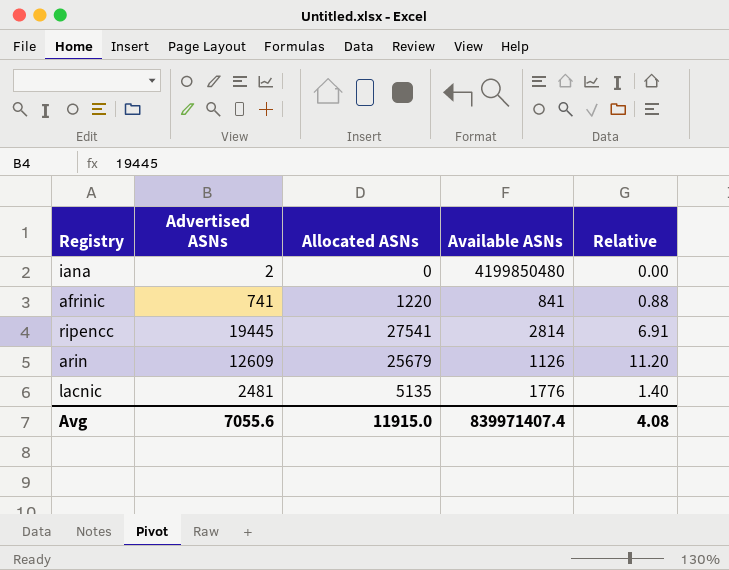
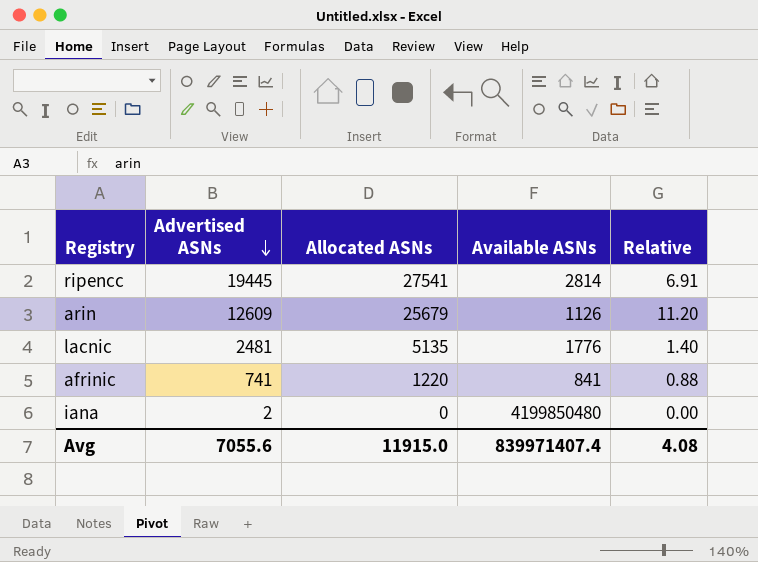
row order: none -> Advertised ASNs descending

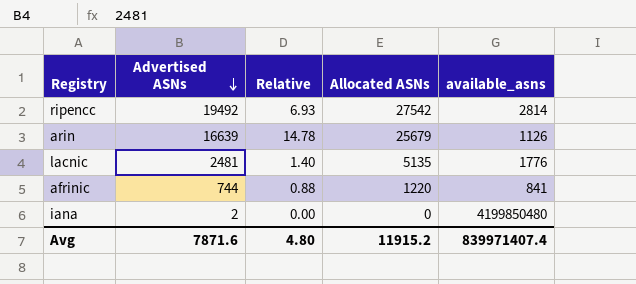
column Relative | position: 5 -> 3
column name: Available ASNs -> available_asns
ripencc | Advertised ASNs: 19445 -> 19492
ripencc | Relative: 6.91 -> 6.93
ripencc | Allocated ASNs: 27541 -> 27542
arin | Advertised ASNs: 12609 -> 16639
arin | Relative: 11.20 -> 14.78
afrinic | Advertised ASNs: 741 -> 744
Avg | Advertised ASNs: 7055.6 -> 7871.6
Avg | Relative: 4.08 -> 4.80
Avg | Allocated ASNs: 11915.0 -> 11915.2

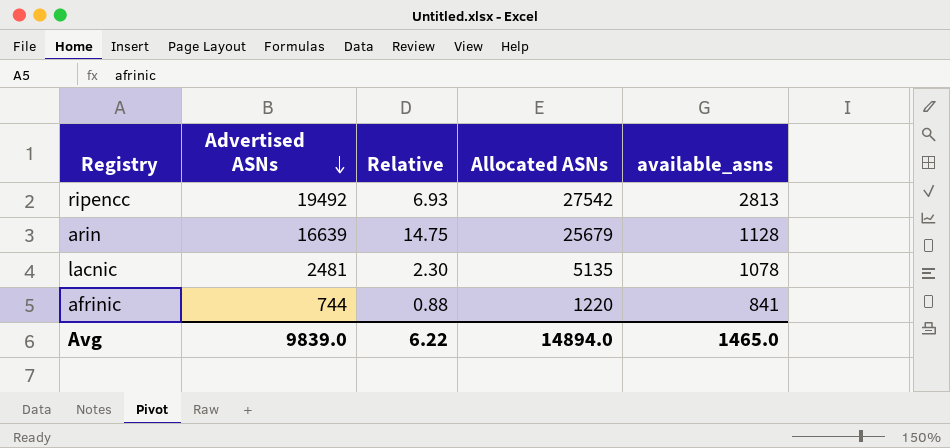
row iana: 2 | 0.00 | 0 | 4199850480 -> none
ripencc | available_asns: 2814 -> 2813
arin | Relative: 14.78 -> 14.75
arin | available_asns: 1126 -> 1128
lacnic | Relative: 1.40 -> 2.30
lacnic | available_asns: 1776 -> 1078
Avg | Advertised ASNs: 7871.6 -> 9839.0
Avg | Relative: 4.80 -> 6.22
Avg | Allocated ASNs: 11915.2 -> 14894.0
Avg | available_asns: 839971407.4 -> 1465.0

